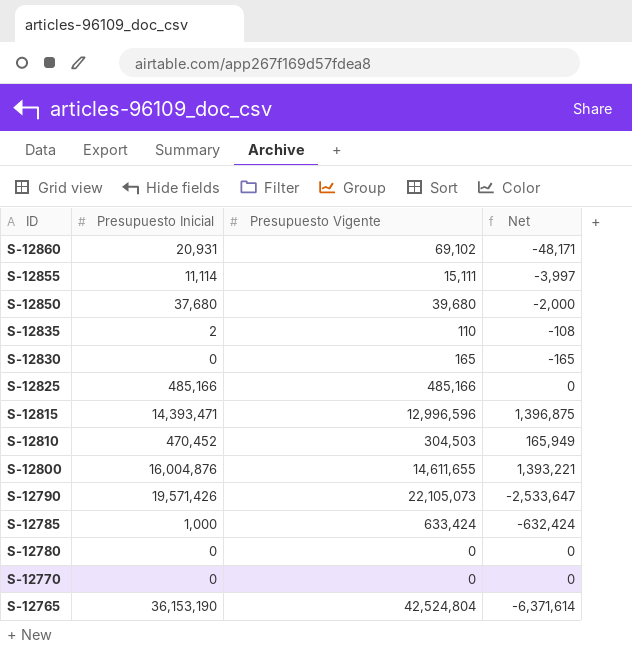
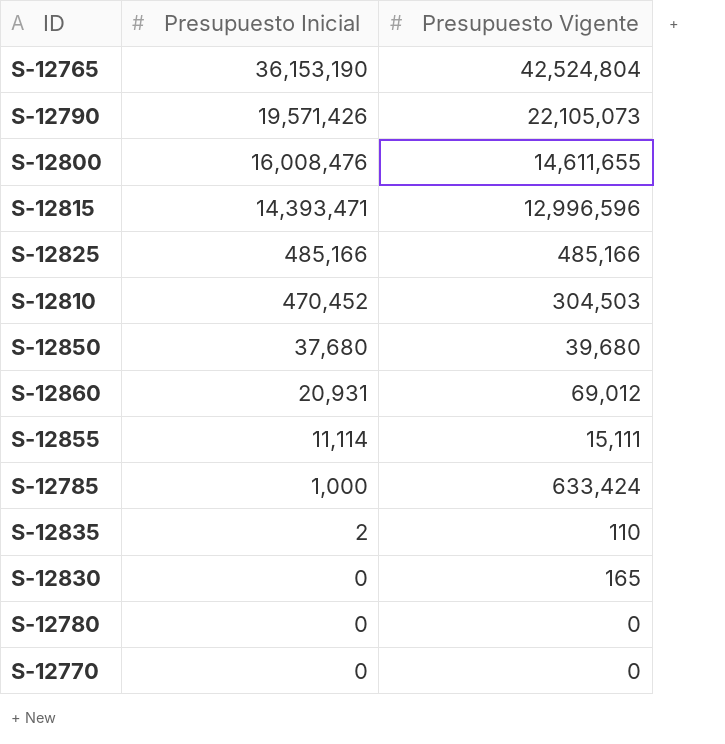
row order: ID descending -> Presupuesto Inicial descending
column Net | formula: [Presupuesto Inicial] - [Presupuesto Vigente] -> none
S-12800 | Presupuesto Inicial: 16,004,876 -> 16,008,476
S-12860 | Presupuesto Vigente: 69,102 -> 69,012

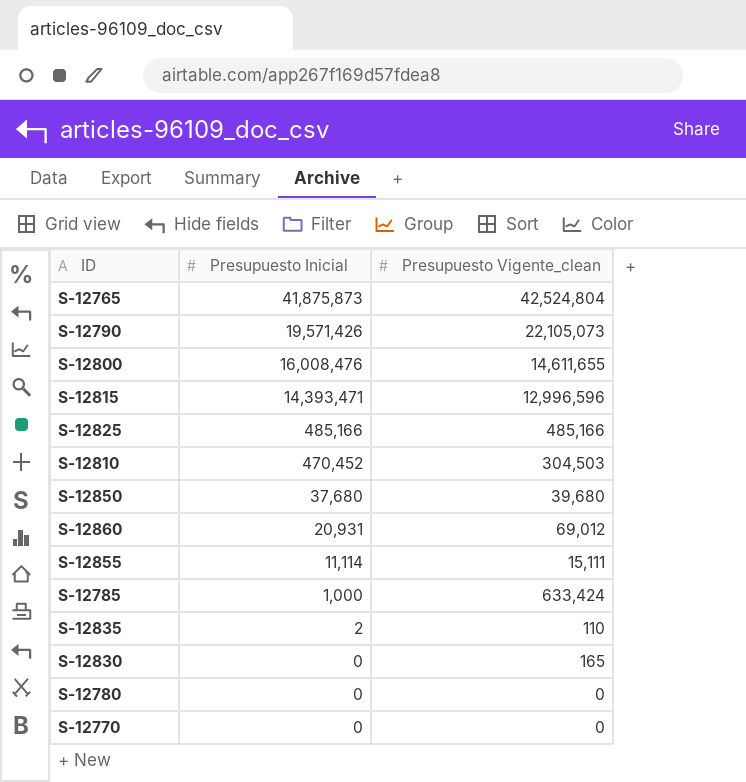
column name: Presupuesto Vigente -> Presupuesto Vigente_clean
S-12765 | Presupuesto Inicial: 36,153,190 -> 41,875,873

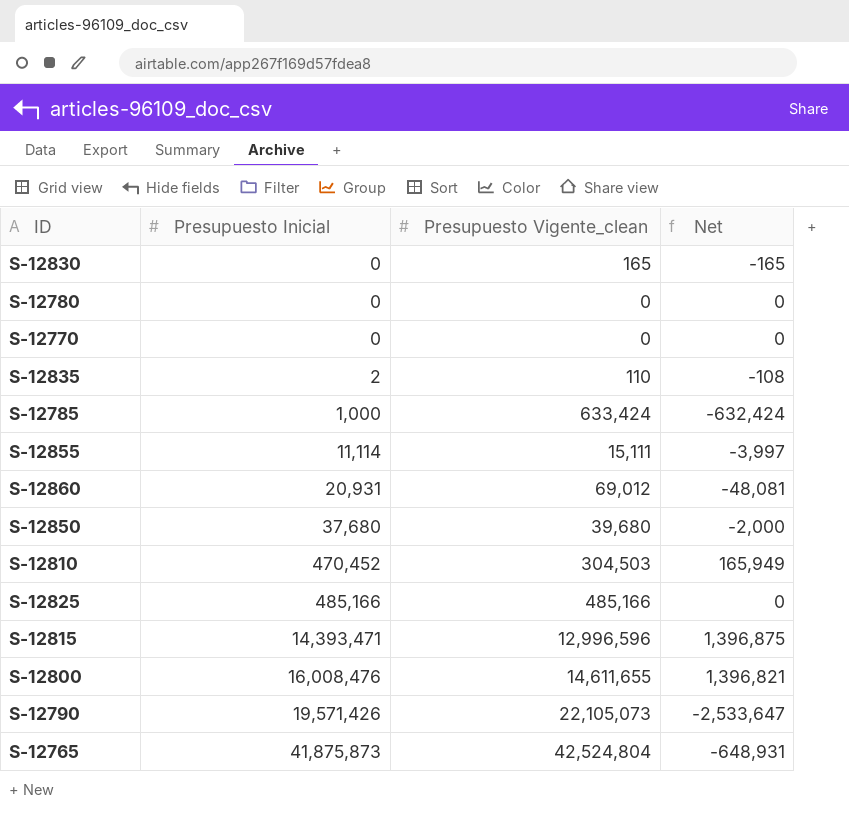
row order: Presupuesto Inicial descending -> Presupuesto Inicial ascending
column Net | formula: none -> [Presupuesto Inicial] - [Presupuesto Vigente_clean]

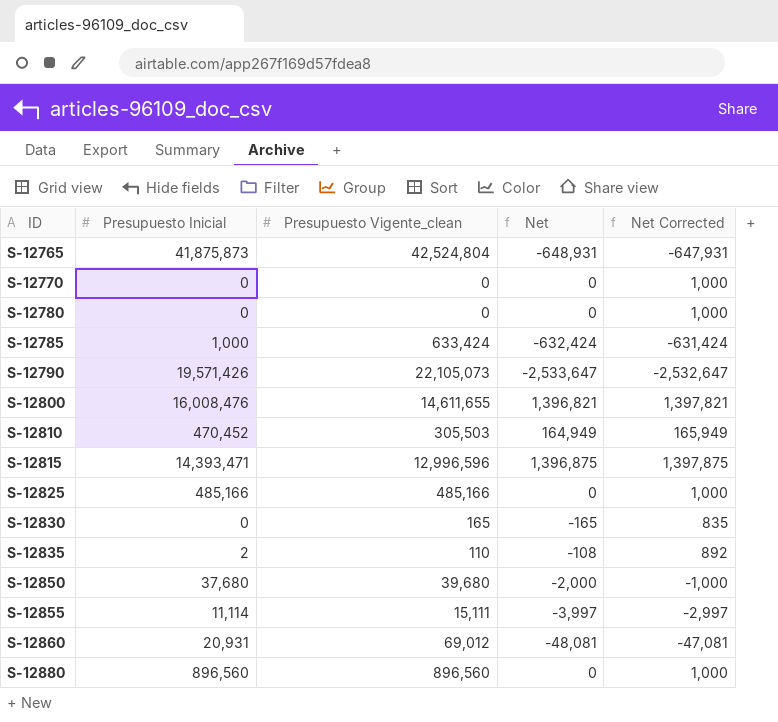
row order: Presupuesto Inicial ascending -> ID ascending
column Net Corrected | formula: none -> [Net] + 1000
S-12810 | Presupuesto Vigente_clean: 304,503 -> 305,503
S-12810 | Net: 165,949 -> 164,949
row S-12880: none -> 896,560 | 896,560 | 0 | 1,000

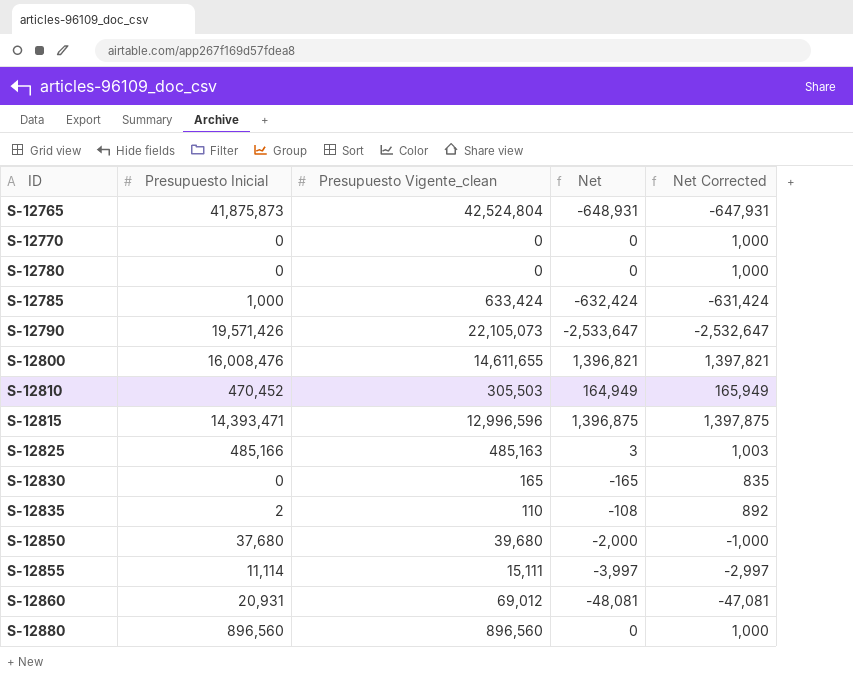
S-12825 | Presupuesto Vigente_clean: 485,166 -> 485,163
S-12825 | Net: 0 -> 3
S-12825 | Net Corrected: 1,000 -> 1,003

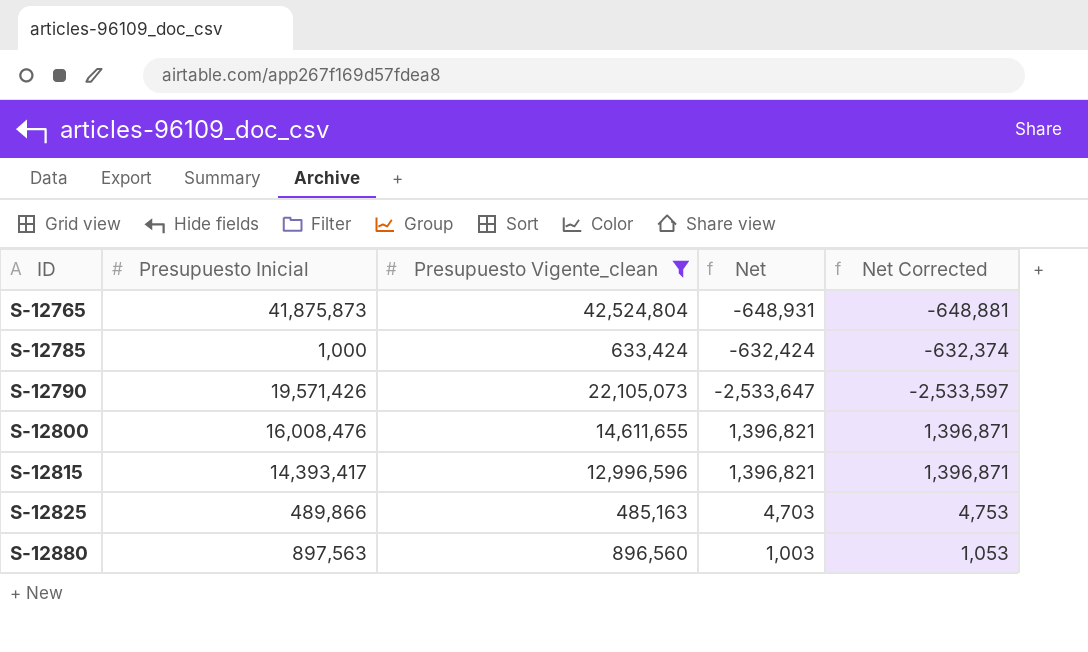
filter: none -> Presupuesto Vigente_clean >= 485,163
column Net Corrected | formula: [Net] + 1000 -> [Net] + 50
S-12815 | Presupuesto Inicial: 14,393,471 -> 14,393,417
S-12815 | Net: 1,396,875 -> 1,396,821
S-12825 | Presupuesto Inicial: 485,166 -> 489,866
S-12825 | Net: 3 -> 4,703
S-12880 | Presupuesto Inicial: 896,560 -> 897,563
S-12880 | Net: 0 -> 1,003

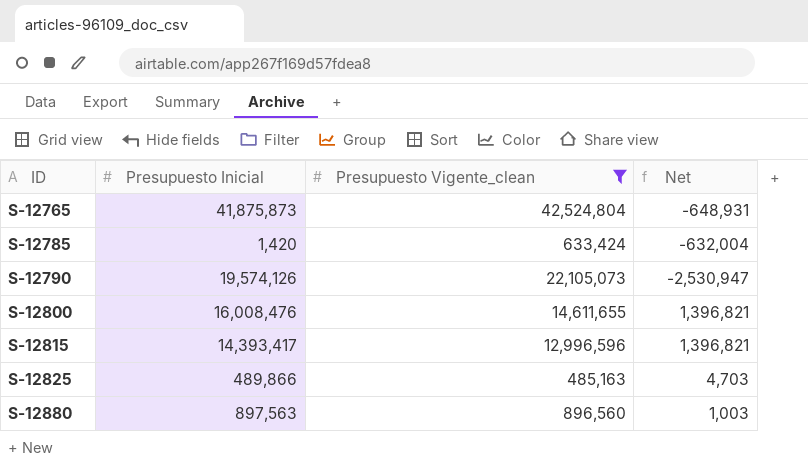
column Net Corrected | formula: [Net] + 50 -> none
S-12785 | Presupuesto Inicial: 1,000 -> 1,420
S-12785 | Net: -632,424 -> -632,004
S-12790 | Presupuesto Inicial: 19,571,426 -> 19,574,126
S-12790 | Net: -2,533,647 -> -2,530,947

